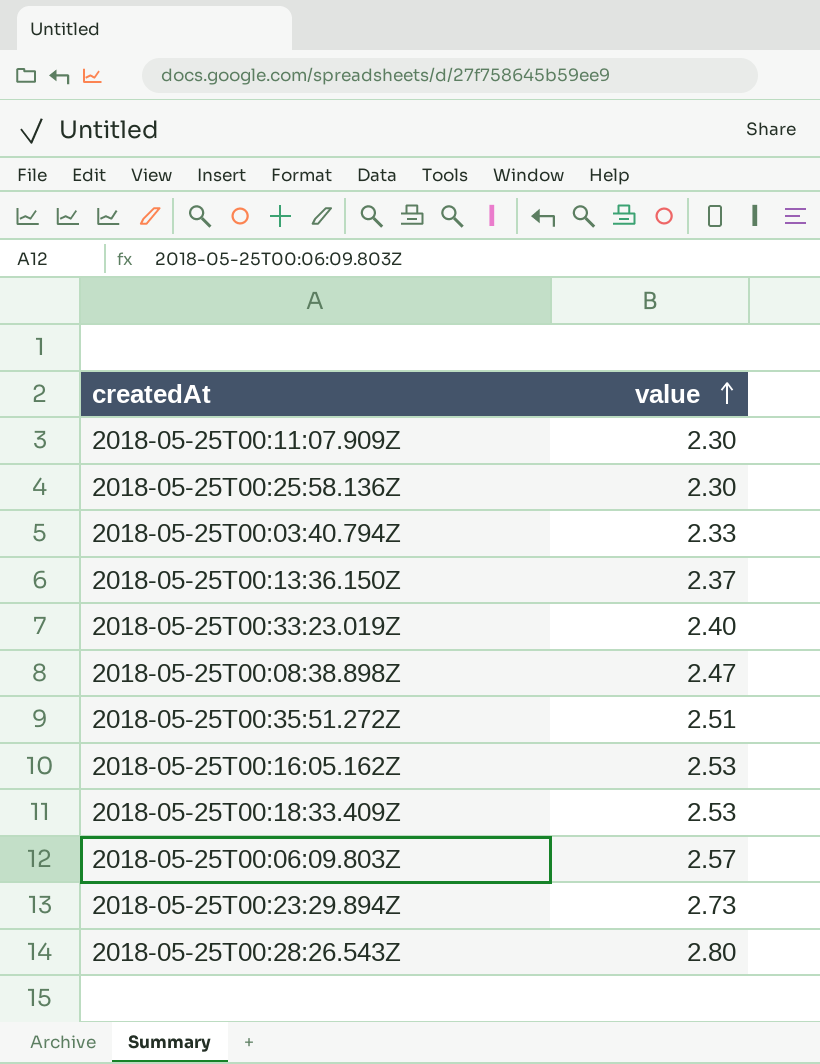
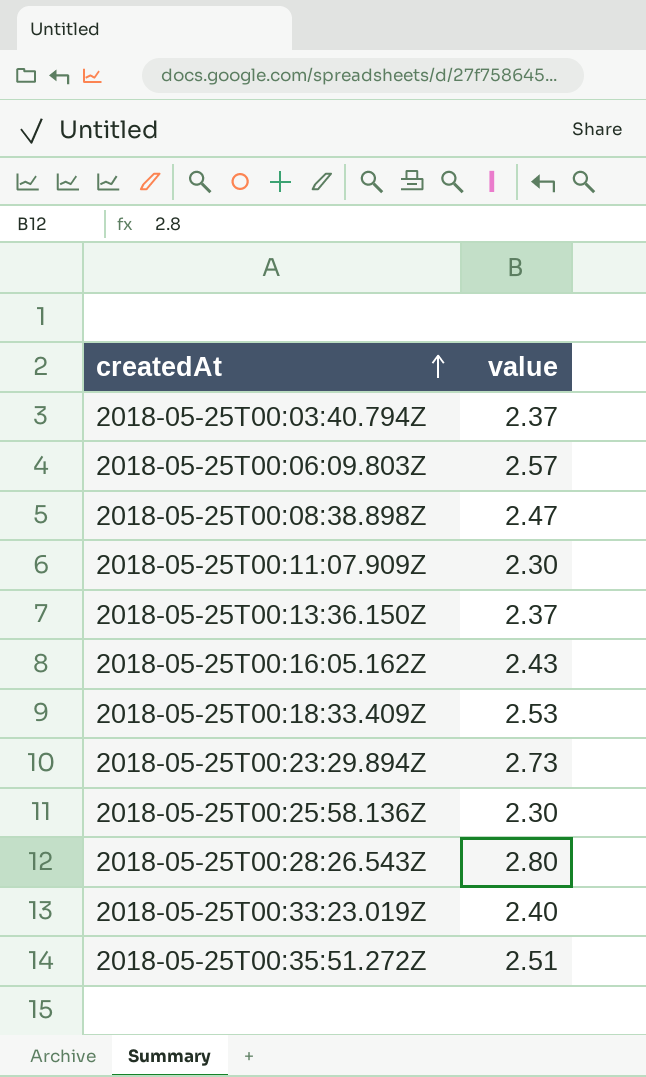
row order: value ascending -> createdAt ascending
2018-05-25T00:03:40.794Z | value: 2.33 -> 2.37
2018-05-25T00:16:05.162Z | value: 2.53 -> 2.43

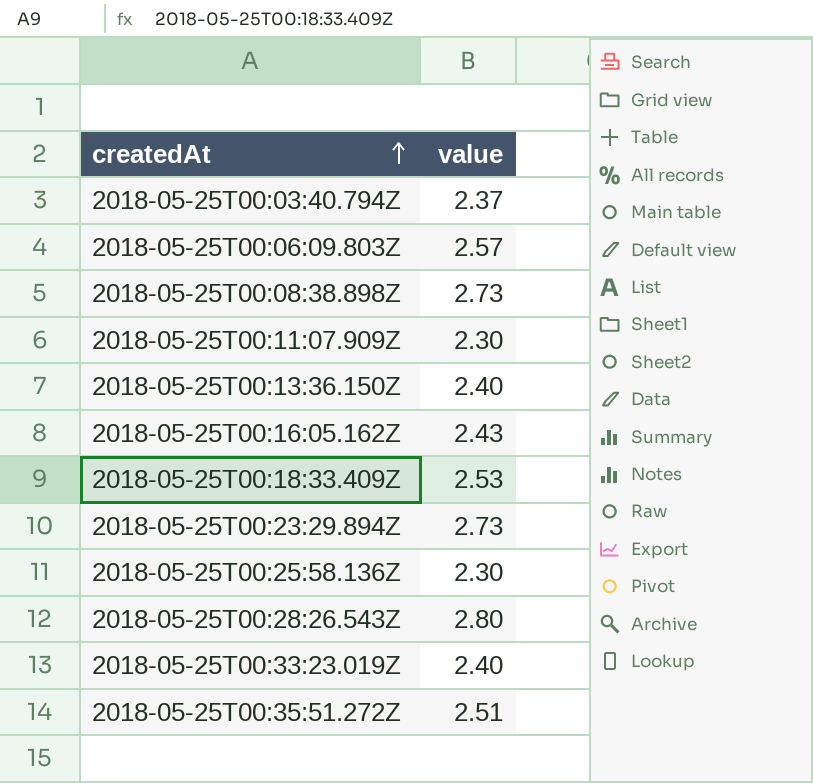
2018-05-25T00:08:38.898Z | value: 2.47 -> 2.73
2018-05-25T00:13:36.150Z | value: 2.37 -> 2.40

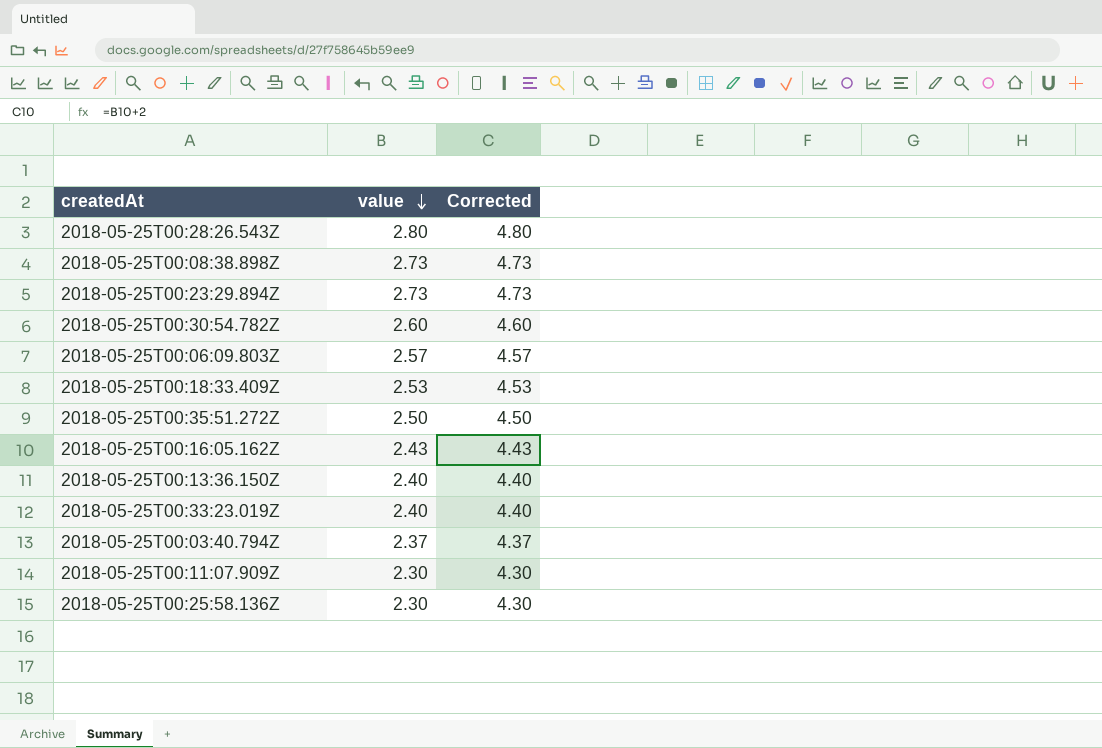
row order: createdAt ascending -> value descending
column Corrected | formula: none -> [value] + 2
row 2018-05-25T00:30:54.782Z: none -> 2.60 | 4.60
2018-05-25T00:35:51.272Z | value: 2.51 -> 2.50

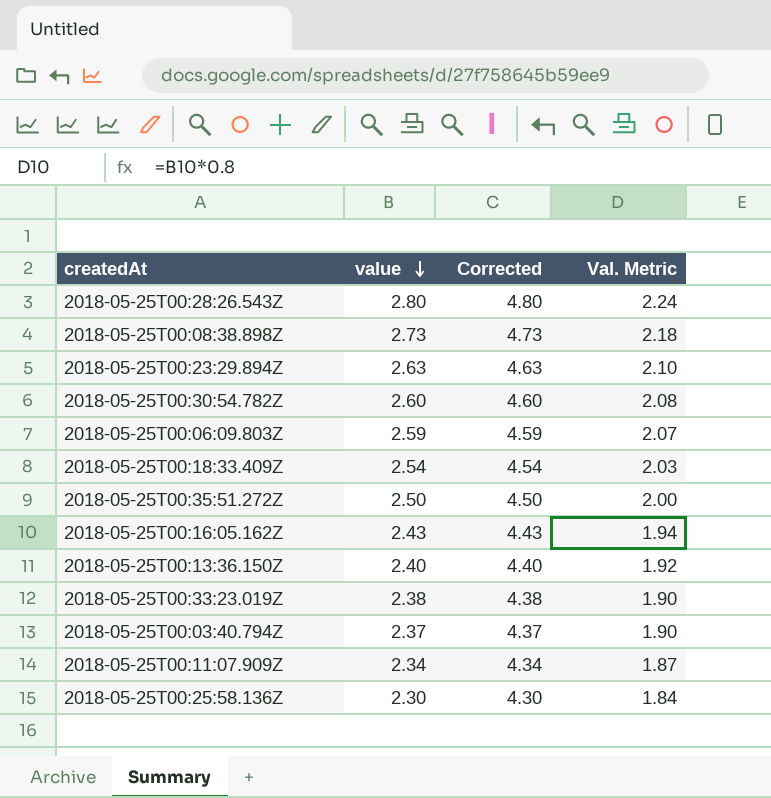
column Val. Metric | formula: none -> [value] * 0.8
2018-05-25T00:23:29.894Z | value: 2.73 -> 2.63
2018-05-25T00:23:29.894Z | Corrected: 4.73 -> 4.63
2018-05-25T00:06:09.803Z | value: 2.57 -> 2.59
2018-05-25T00:06:09.803Z | Corrected: 4.57 -> 4.59
2018-05-25T00:18:33.409Z | value: 2.53 -> 2.54
2018-05-25T00:18:33.409Z | Corrected: 4.53 -> 4.54
2018-05-25T00:33:23.019Z | value: 2.40 -> 2.38
2018-05-25T00:33:23.019Z | Corrected: 4.40 -> 4.38
2018-05-25T00:11:07.909Z | value: 2.30 -> 2.34
2018-05-25T00:11:07.909Z | Corrected: 4.30 -> 4.34

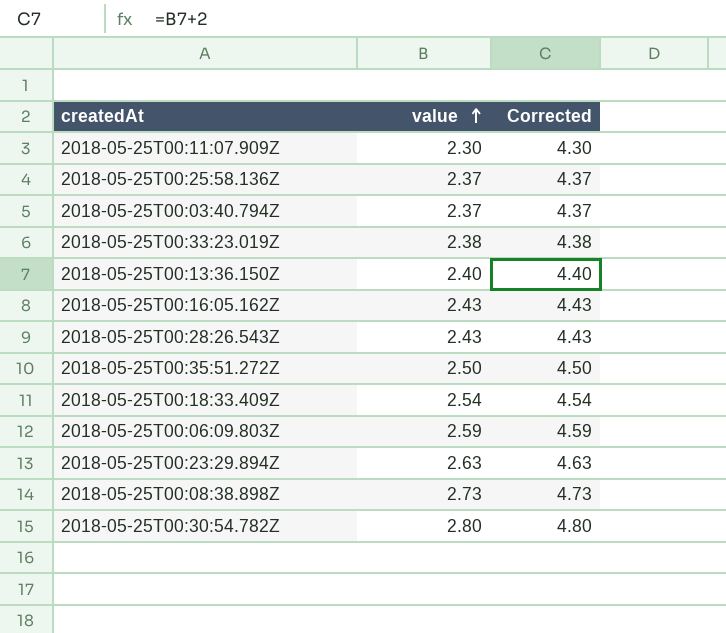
row order: value descending -> value ascending
column Val. Metric | formula: [value] * 0.8 -> none
2018-05-25T00:11:07.909Z | value: 2.34 -> 2.30
2018-05-25T00:11:07.909Z | Corrected: 4.34 -> 4.30
2018-05-25T00:25:58.136Z | value: 2.30 -> 2.37
2018-05-25T00:25:58.136Z | Corrected: 4.30 -> 4.37
2018-05-25T00:28:26.543Z | value: 2.80 -> 2.43
2018-05-25T00:28:26.543Z | Corrected: 4.80 -> 4.43
2018-05-25T00:30:54.782Z | value: 2.60 -> 2.80
2018-05-25T00:30:54.782Z | Corrected: 4.60 -> 4.80

